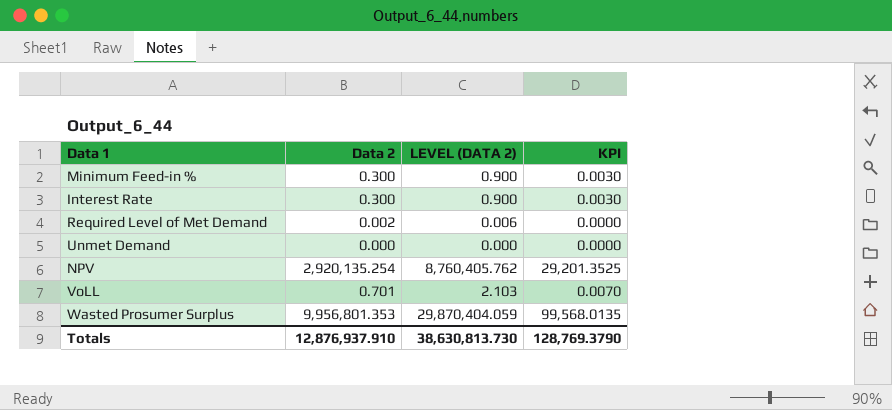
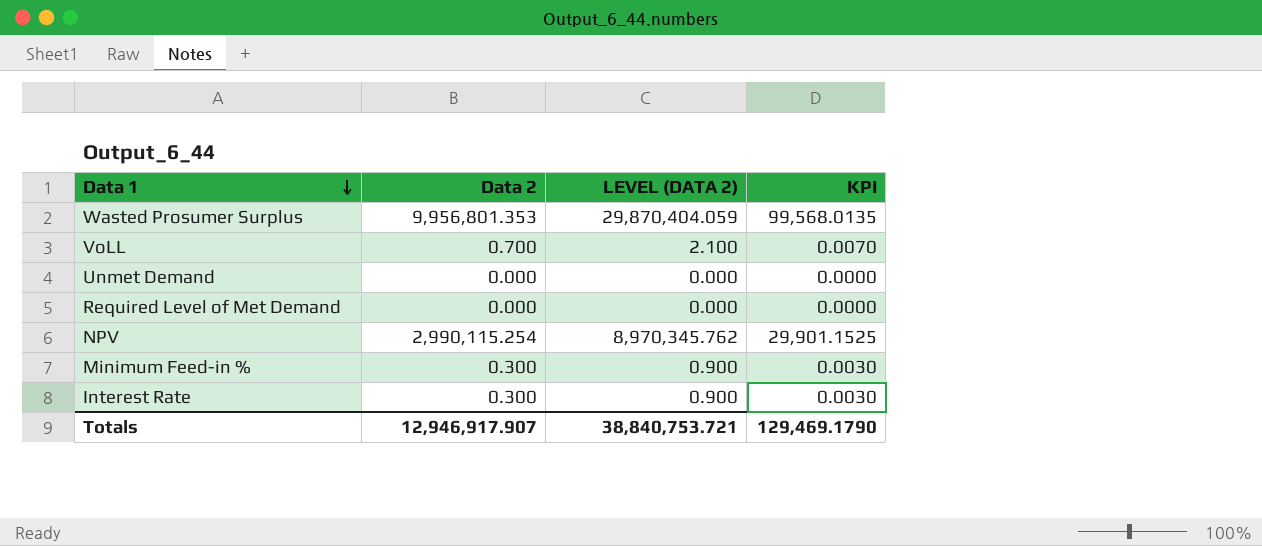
row order: none -> Data 1 descending
VoLL | Data 2: 0.701 -> 0.700
VoLL | LEVEL (DATA 2): 2.103 -> 2.100
Required Level of Met Demand | Data 2: 0.002 -> 0.000
Required Level of Met Demand | LEVEL (DATA 2): 0.006 -> 0.000
NPV | Data 2: 2,920,135.254 -> 2,990,115.254
NPV | LEVEL (DATA 2): 8,760,405.762 -> 8,970,345.762
NPV | KPI: 29,201.3525 -> 29,901.1525
Totals | Data 2: 12,876,937.910 -> 12,946,917.907
Totals | LEVEL (DATA 2): 38,630,813.730 -> 38,840,753.721
Totals | KPI: 128,769.3790 -> 129,469.1790

